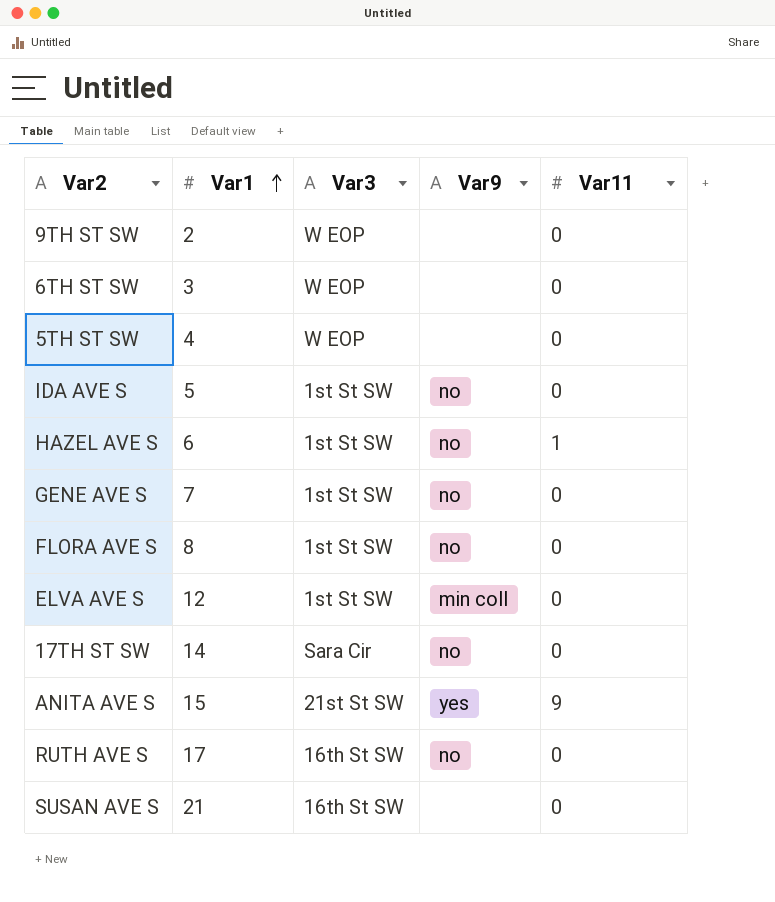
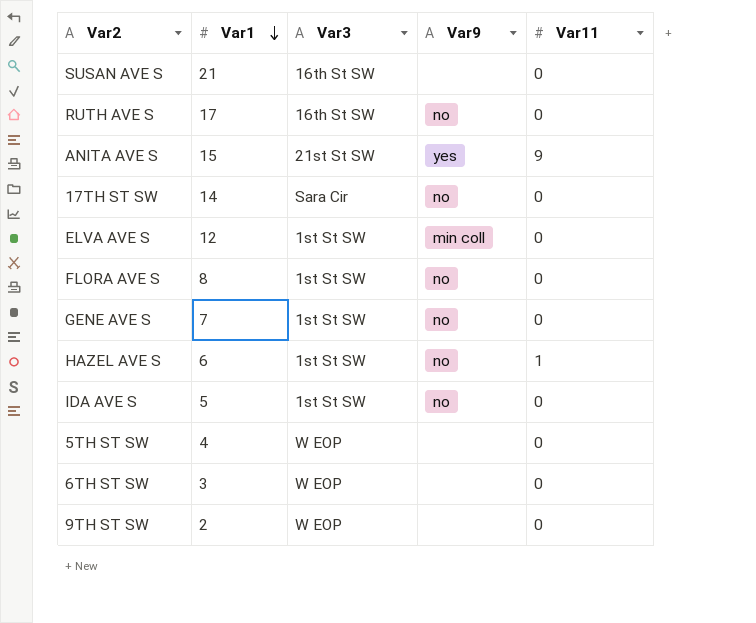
row order: Var1 ascending -> Var1 descending

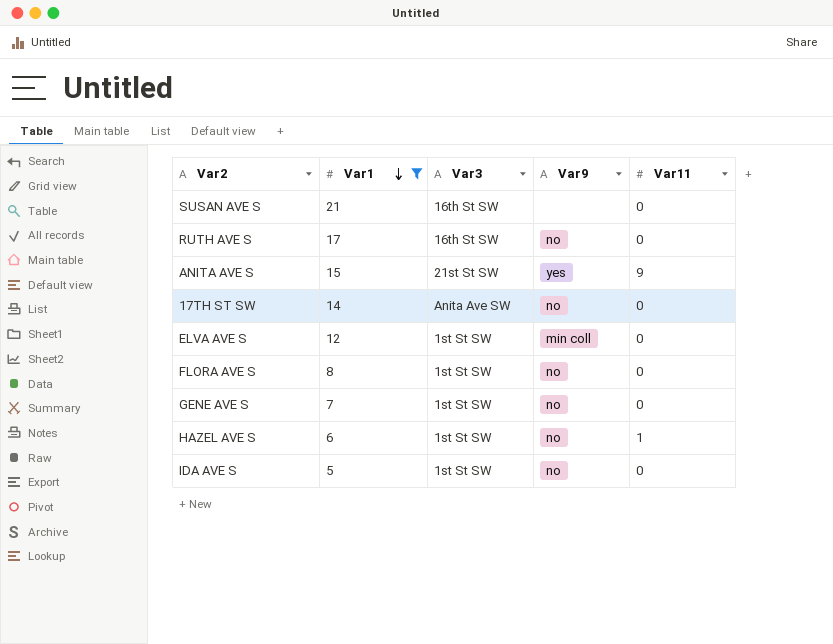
filter: none -> Var1 >= 5
17TH ST SW | Var3: Sara Cir -> Anita Ave SW

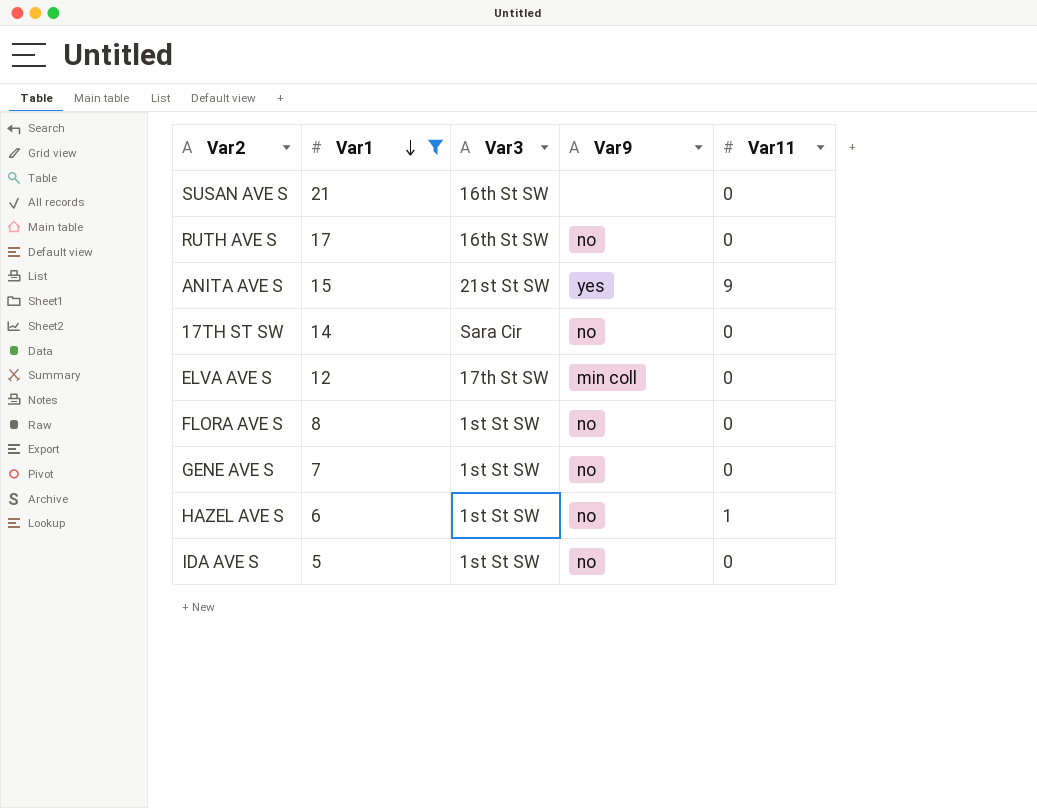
17TH ST SW | Var3: Anita Ave SW -> Sara Cir
ELVA AVE S | Var3: 1st St SW -> 17th St SW

